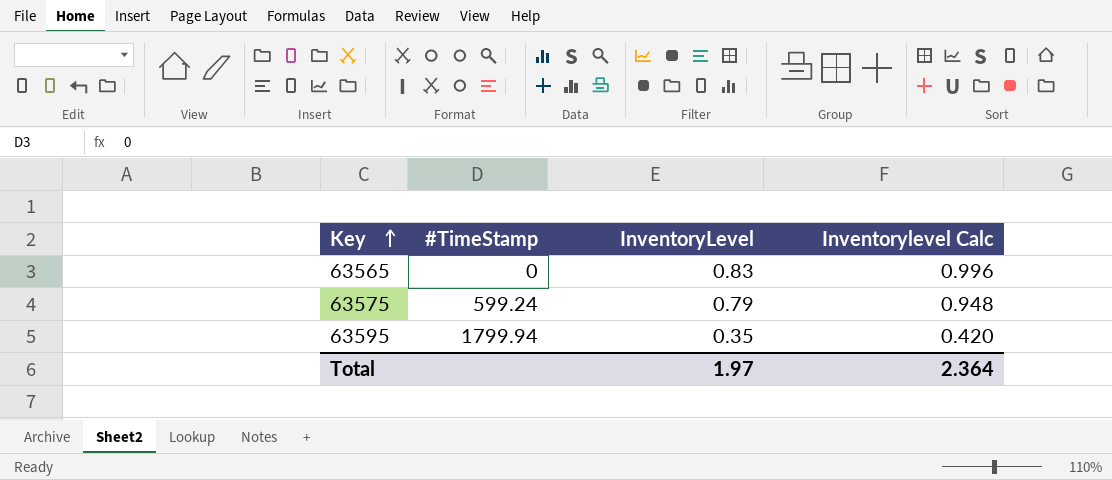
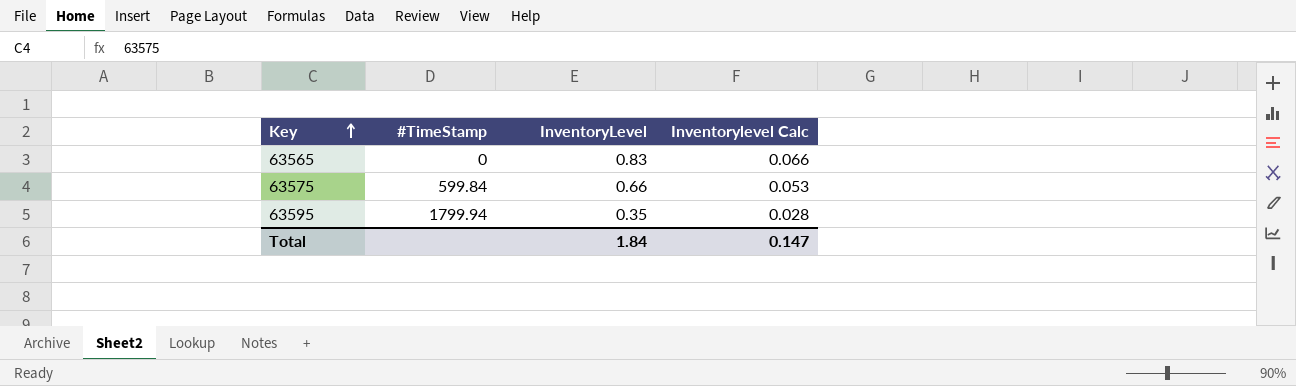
column Inventorylevel Calc | formula: [InventoryLevel] * 1.2 -> [InventoryLevel] * 0.08
63575 | #TimeStamp: 599.24 -> 599.84
63575 | InventoryLevel: 0.79 -> 0.66
Total | InventoryLevel: 1.97 -> 1.84
Total | Inventorylevel Calc: 2.364 -> 0.147

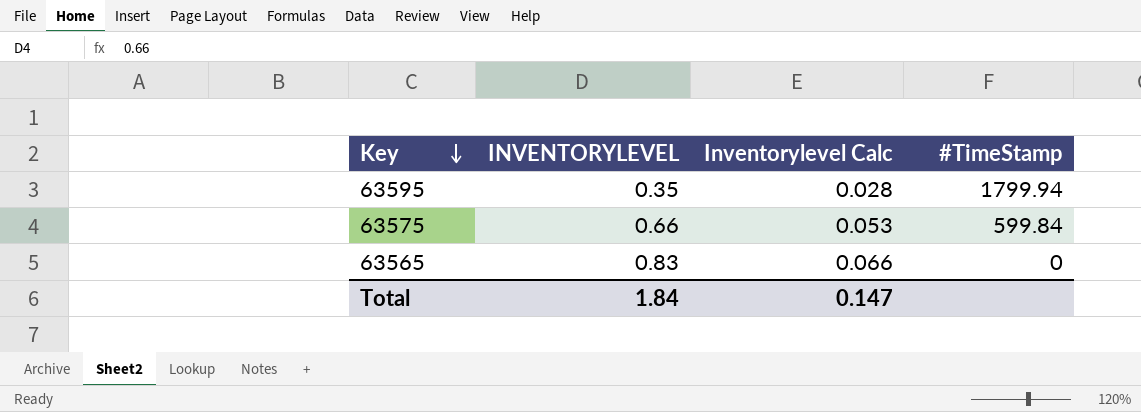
row order: Key ascending -> Key descending
column name: InventoryLevel -> INVENTORYLEVEL
column #TimeStamp | position: 2 -> 4

